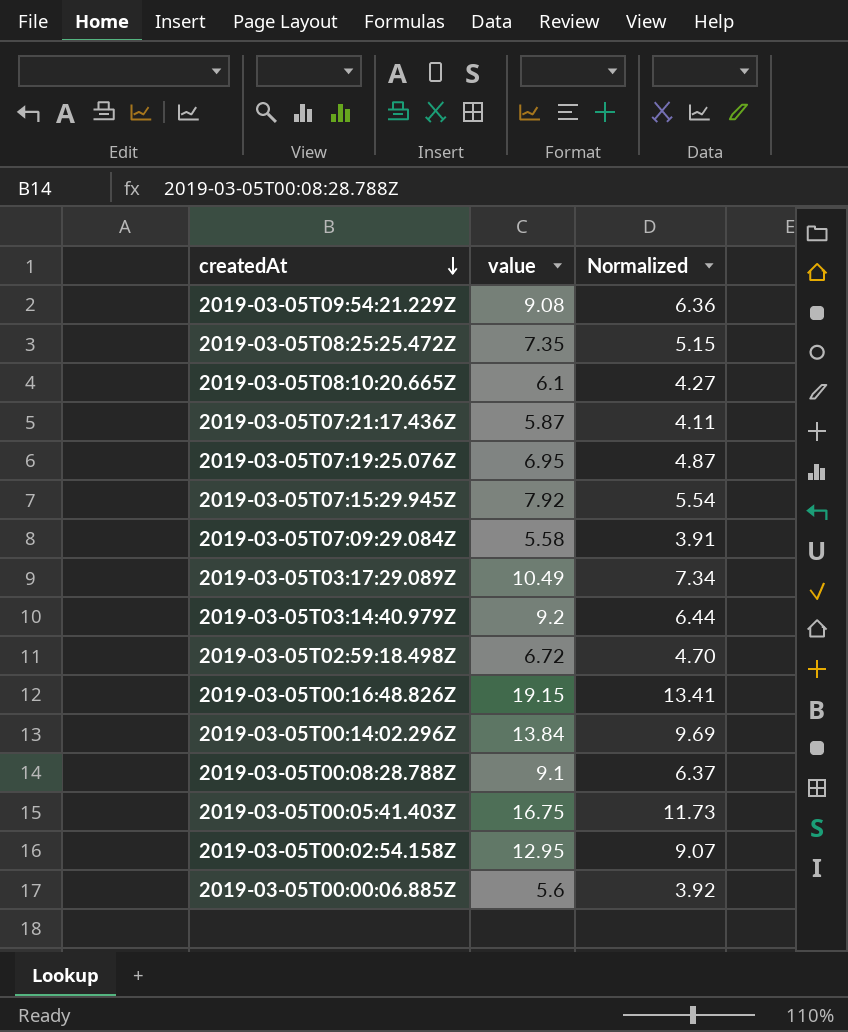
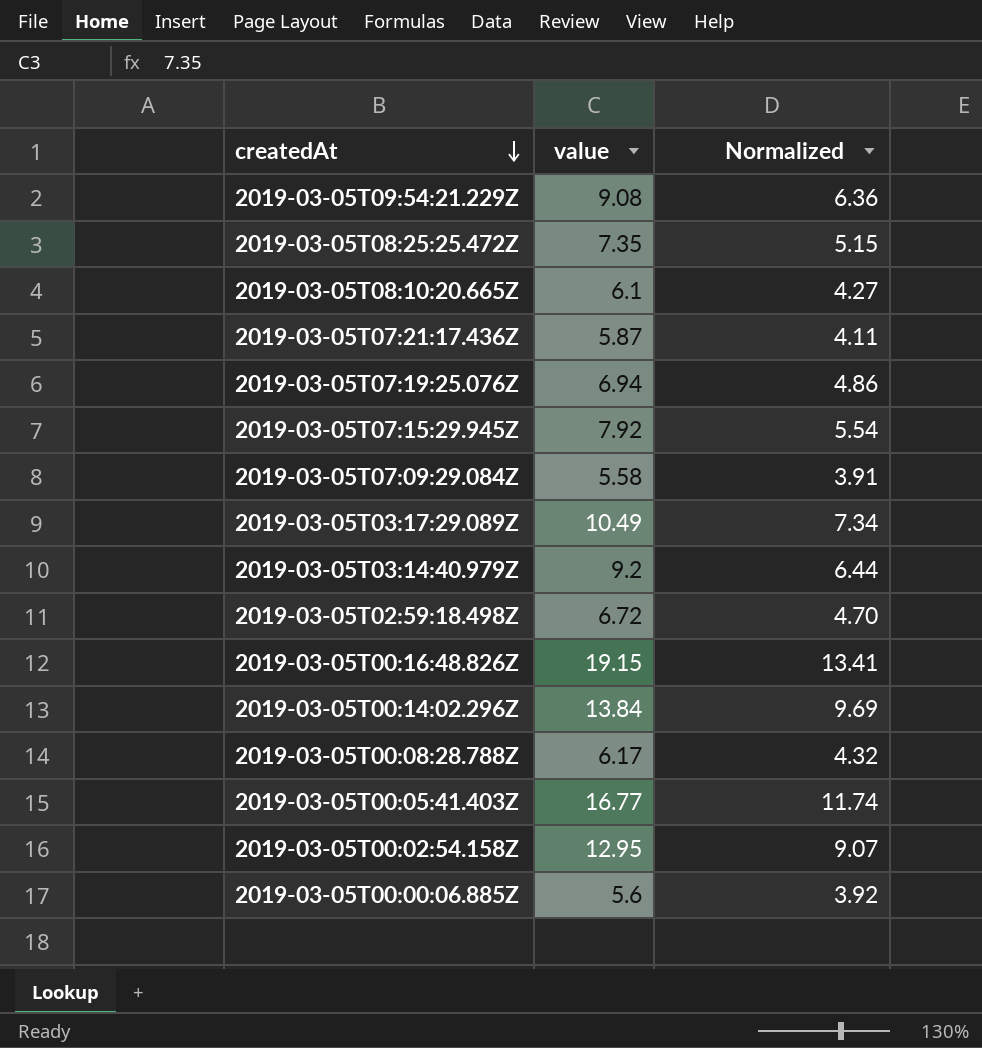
2019-03-05T07:19:25.076Z | value: 6.95 -> 6.94
2019-03-05T07:19:25.076Z | Normalized: 4.87 -> 4.86
2019-03-05T00:08:28.788Z | value: 9.1 -> 6.17
2019-03-05T00:08:28.788Z | Normalized: 6.37 -> 4.32
2019-03-05T00:05:41.403Z | value: 16.75 -> 16.77
2019-03-05T00:05:41.403Z | Normalized: 11.73 -> 11.74

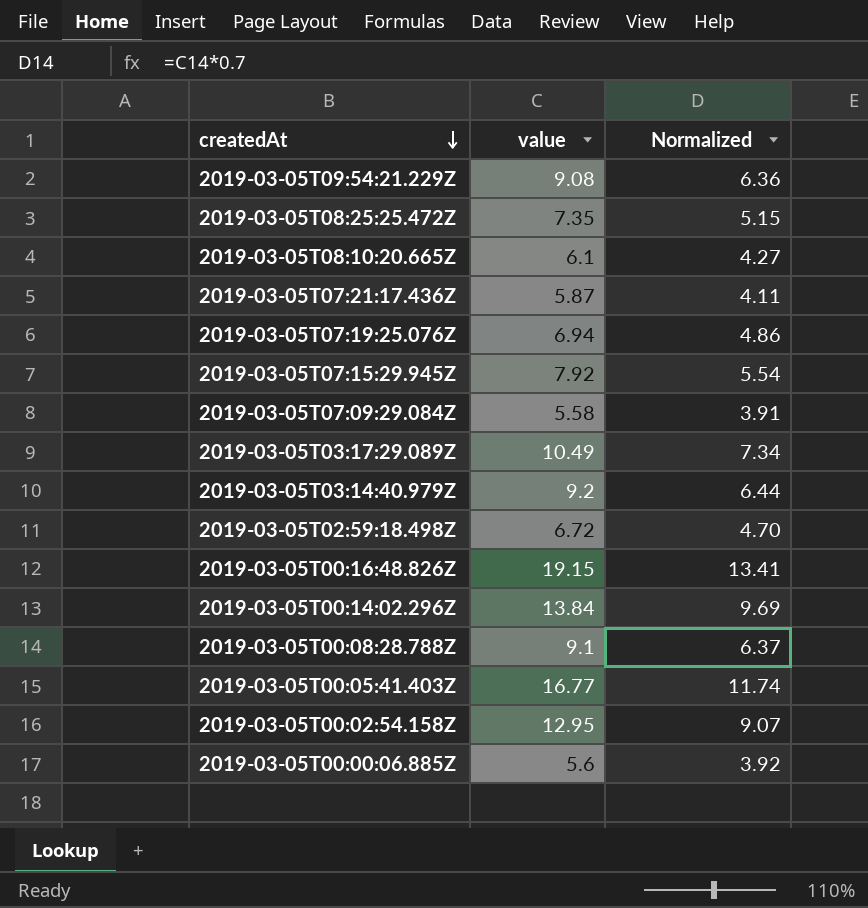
2019-03-05T00:08:28.788Z | value: 6.17 -> 9.1
2019-03-05T00:08:28.788Z | Normalized: 4.32 -> 6.37

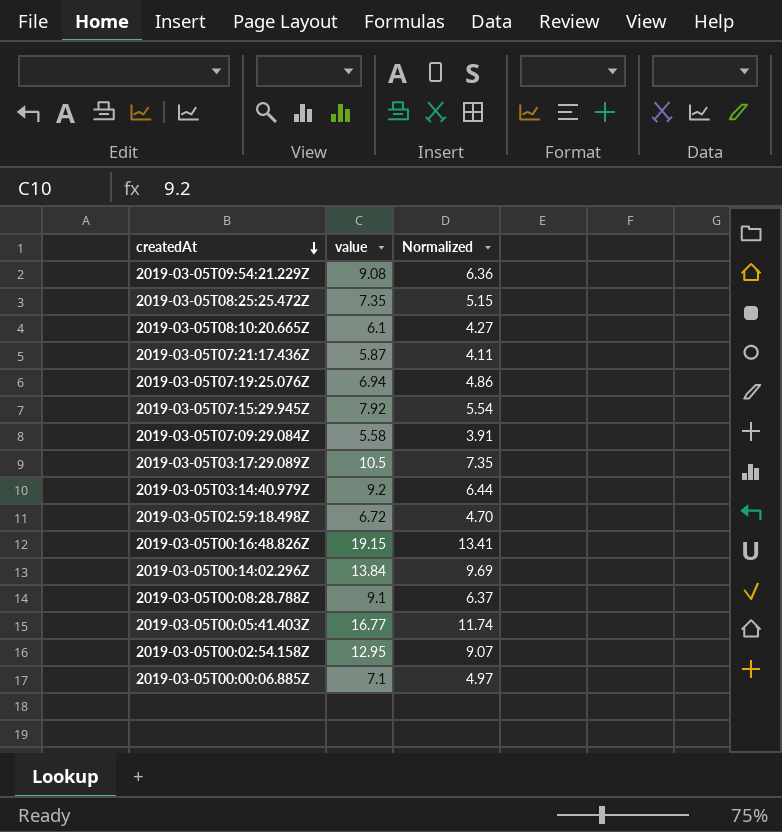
2019-03-05T03:17:29.089Z | value: 10.49 -> 10.5
2019-03-05T03:17:29.089Z | Normalized: 7.34 -> 7.35
2019-03-05T00:00:06.885Z | value: 5.6 -> 7.1
2019-03-05T00:00:06.885Z | Normalized: 3.92 -> 4.97

